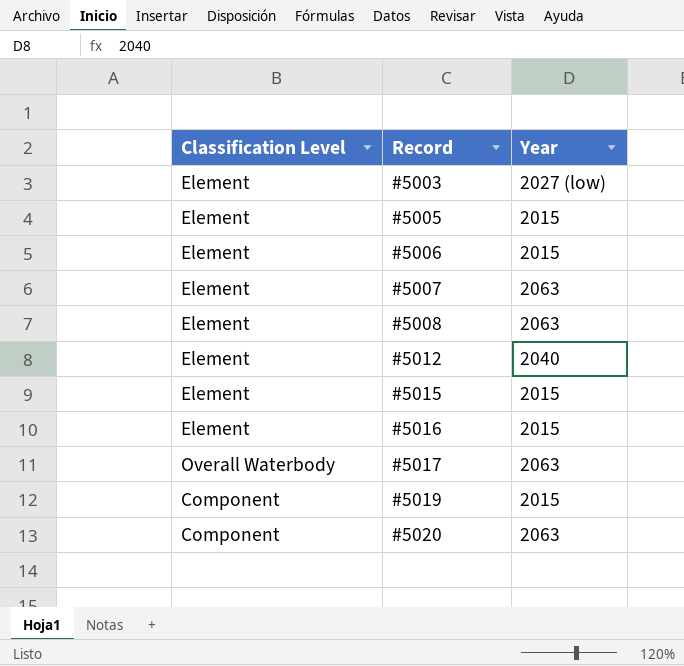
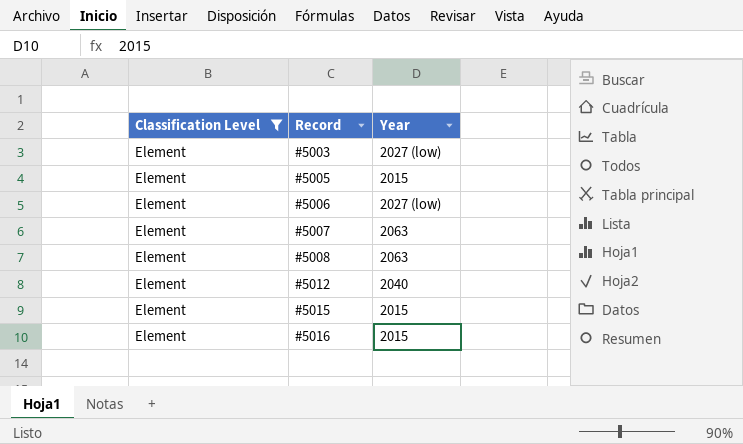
filter: none -> Classification Level = Element
#5006 | Year: 2015 -> 2027 (low)

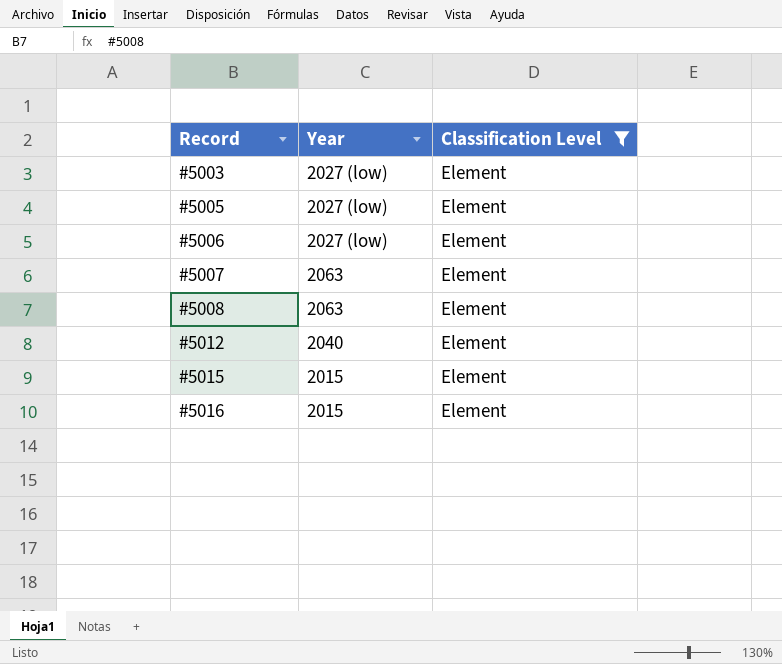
column Classification Level | position: 1 -> 3
#5005 | Year: 2015 -> 2027 (low)

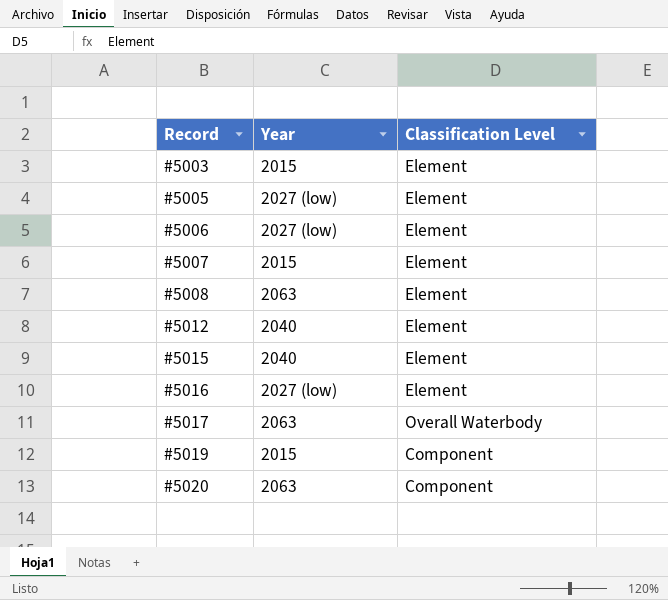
filter: Classification Level = Element -> none
#5003 | Year: 2027 (low) -> 2015
#5007 | Year: 2063 -> 2015
#5015 | Year: 2015 -> 2040
#5016 | Year: 2015 -> 2027 (low)

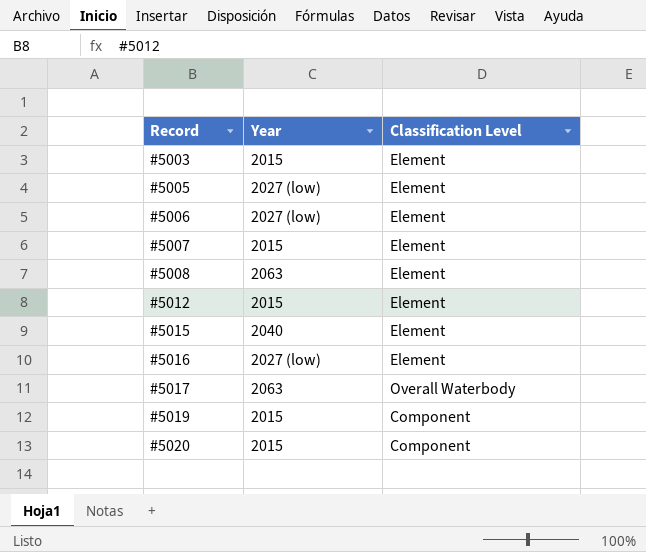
#5012 | Year: 2040 -> 2015
#5020 | Year: 2063 -> 2015

